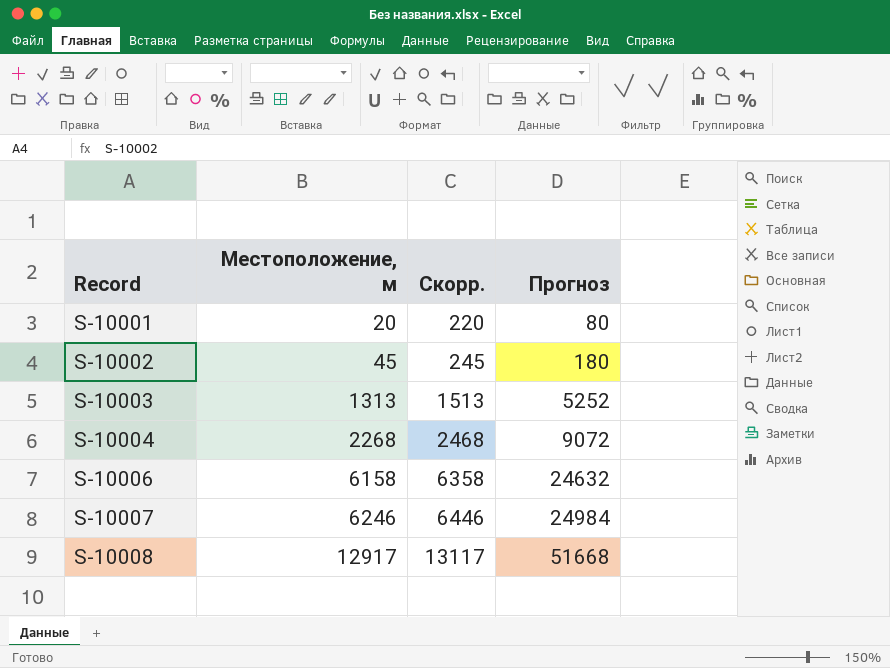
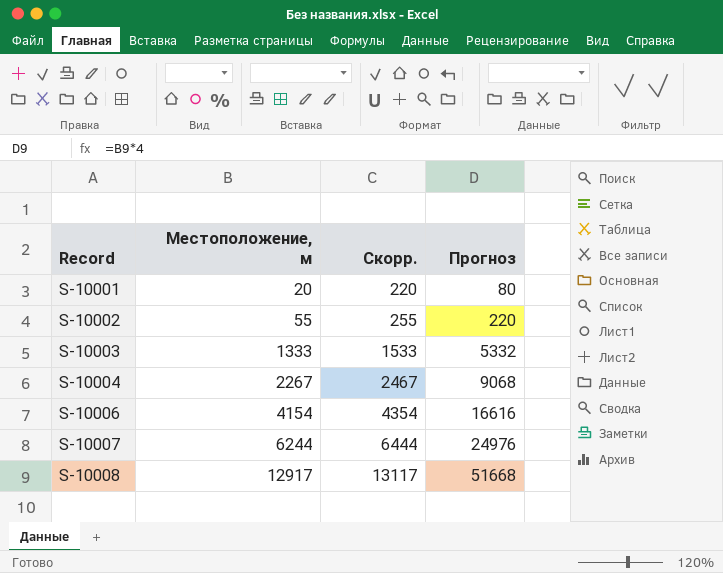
S-10002 | Местоположение, м: 45 -> 55
S-10002 | Скорр.: 245 -> 255
S-10002 | Прогноз: 180 -> 220
S-10003 | Местоположение, м: 1313 -> 1333
S-10003 | Скорр.: 1513 -> 1533
S-10003 | Прогноз: 5252 -> 5332
S-10004 | Местоположение, м: 2268 -> 2267
S-10004 | Скорр.: 2468 -> 2467
S-10004 | Прогноз: 9072 -> 9068
S-10006 | Местоположение, м: 6158 -> 4154
S-10006 | Скорр.: 6358 -> 4354
S-10006 | Прогноз: 24632 -> 16616
S-10007 | Местоположение, м: 6246 -> 6244
S-10007 | Скорр.: 6446 -> 6444
S-10007 | Прогноз: 24984 -> 24976

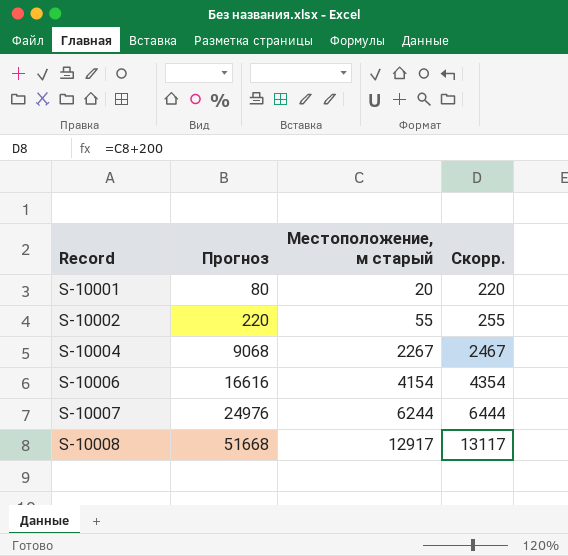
column Прогноз | position: 4 -> 2
column name: Местоположение, м -> Местоположение, м старый
row S-10003: 1333 | 1533 | 5332 -> none

